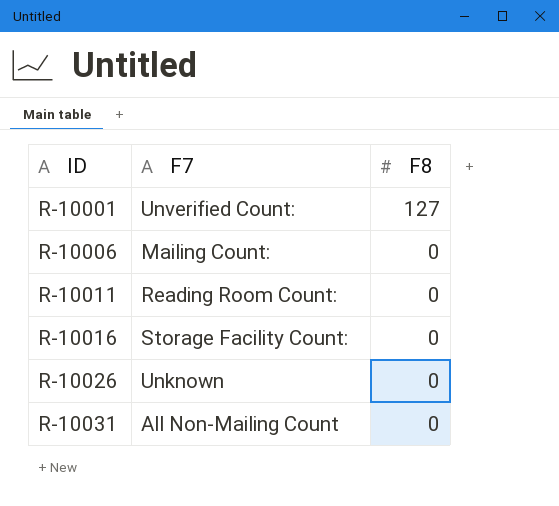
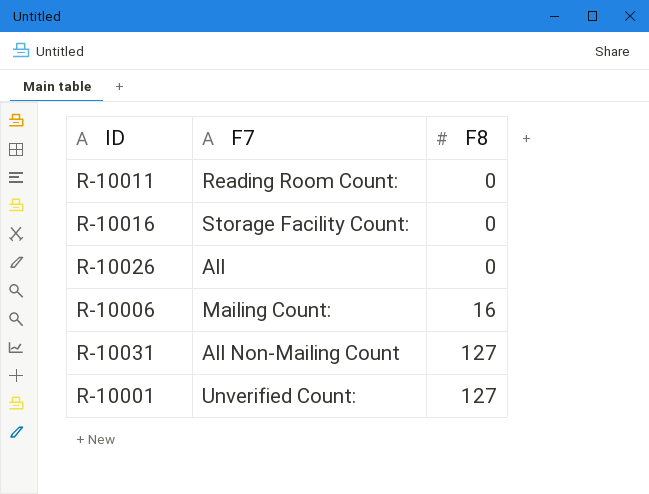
row order: ID ascending -> F8 ascending
R-10026 | F7: Unknown -> All
R-10006 | F8: 0 -> 16
R-10031 | F8: 0 -> 127

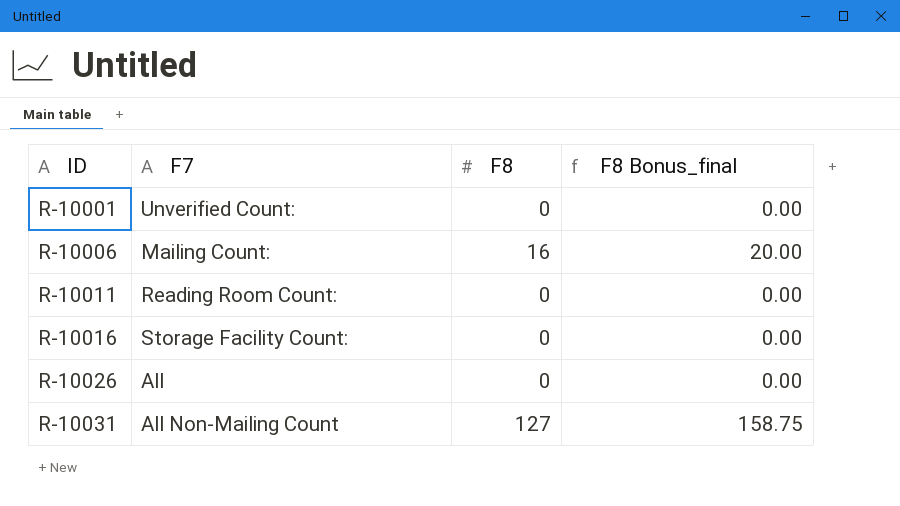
row order: F8 ascending -> ID ascending
column F8 Bonus_final | formula: none -> [F8] * 1.25
R-10001 | F8: 127 -> 0

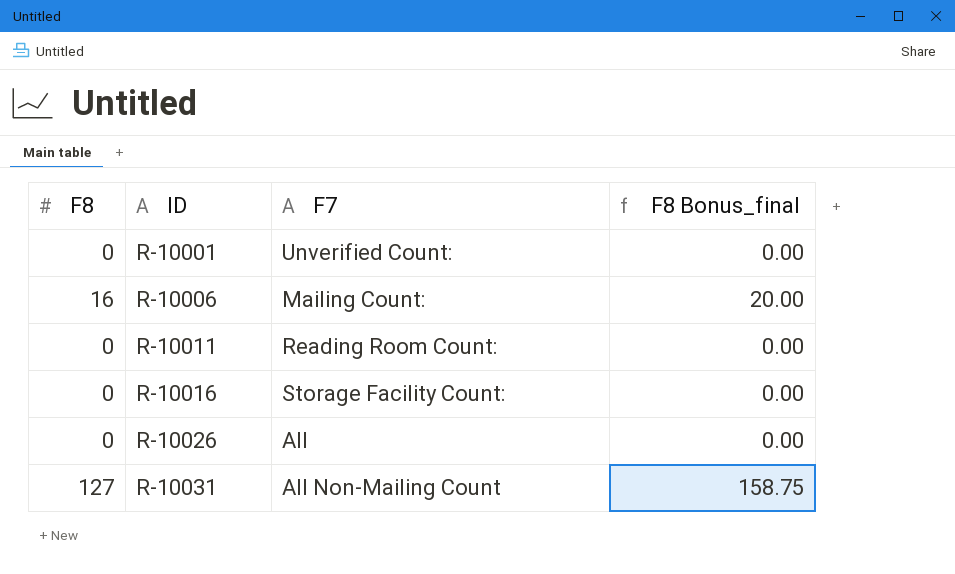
column F8 | position: 3 -> 1

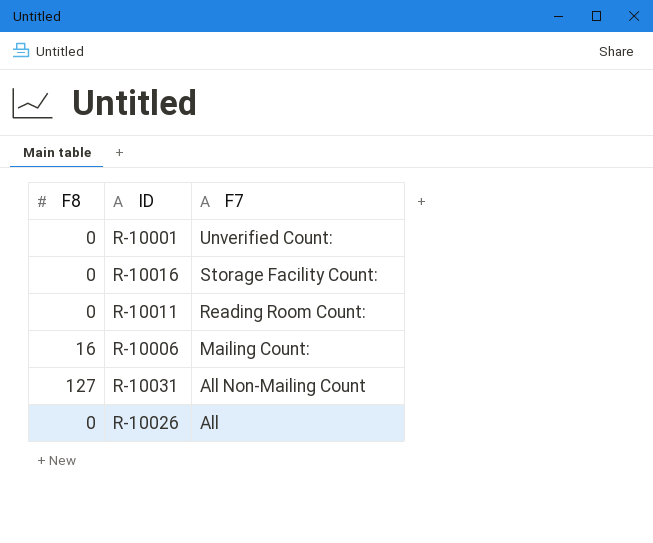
row order: ID ascending -> F7 descending
column F8 Bonus_final | formula: [F8] * 1.25 -> none

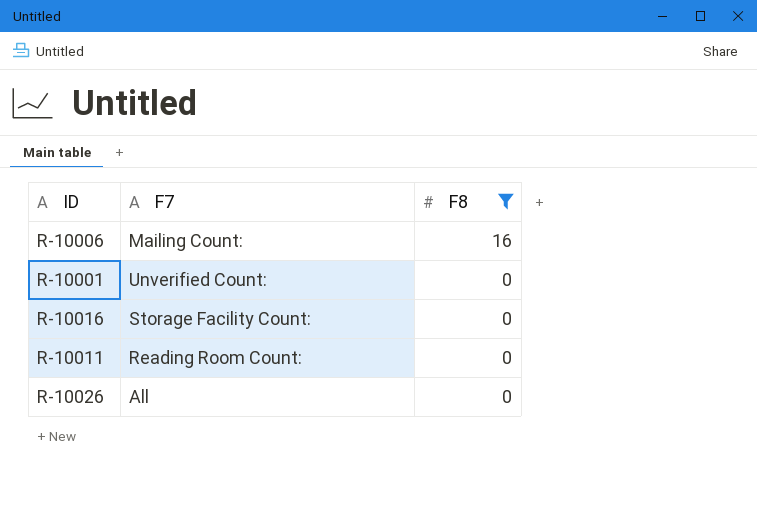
filter: none -> F8 != 127
row order: F7 descending -> F8 descending
column F8 | position: 1 -> 3

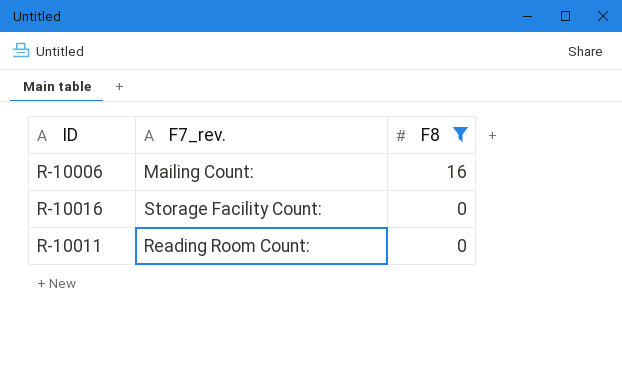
column name: F7 -> F7_rev.
row R-10001: Unverified Count: | 0 -> none
row R-10026: All | 0 -> none

